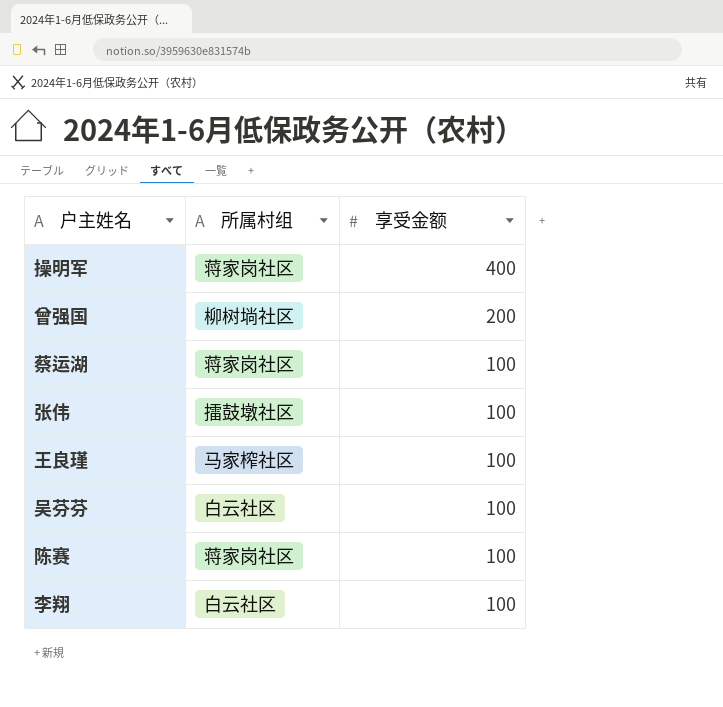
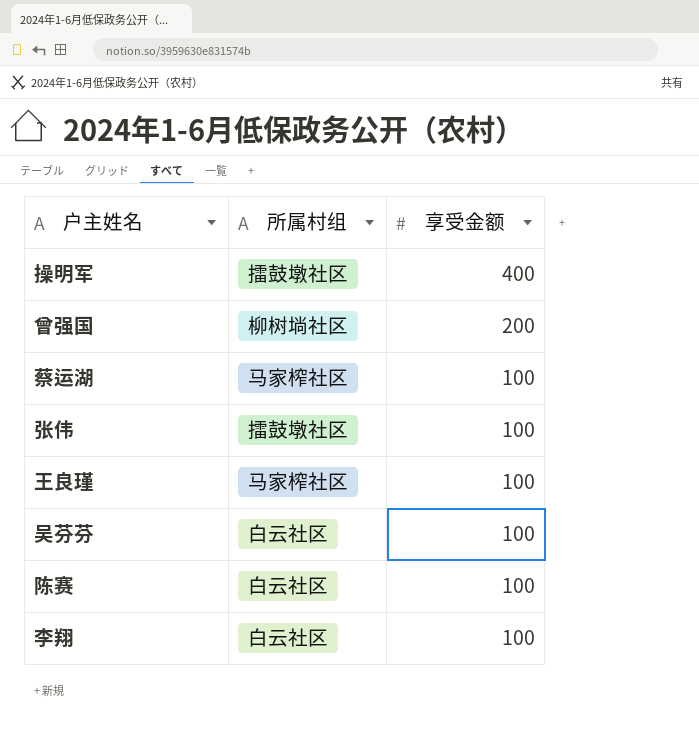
操明军 | 所属村组: 蒋家岗社区 -> 擂鼓墩社区
蔡运湖 | 所属村组: 蒋家岗社区 -> 马家榨社区
陈赛 | 所属村组: 蒋家岗社区 -> 白云社区

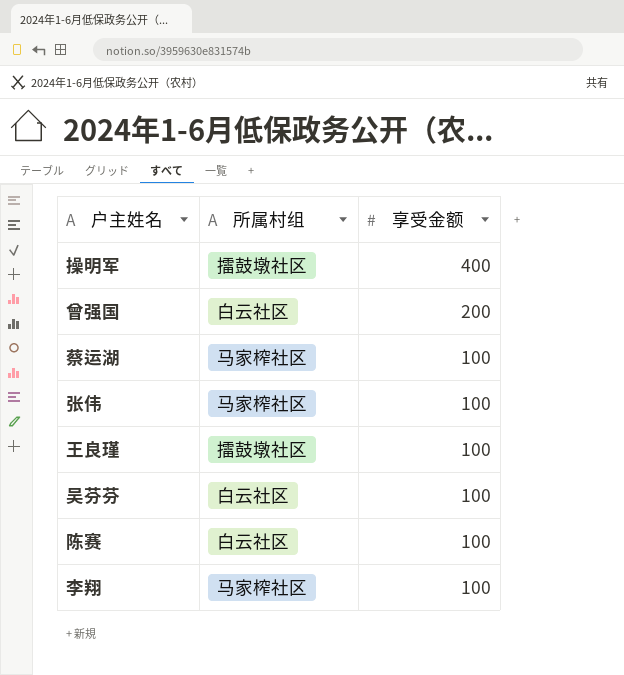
曾强国 | 所属村组: 柳树埫社区 -> 白云社区
张伟 | 所属村组: 擂鼓墩社区 -> 马家榨社区
王良瑾 | 所属村组: 马家榨社区 -> 擂鼓墩社区
李翔 | 所属村组: 白云社区 -> 马家榨社区

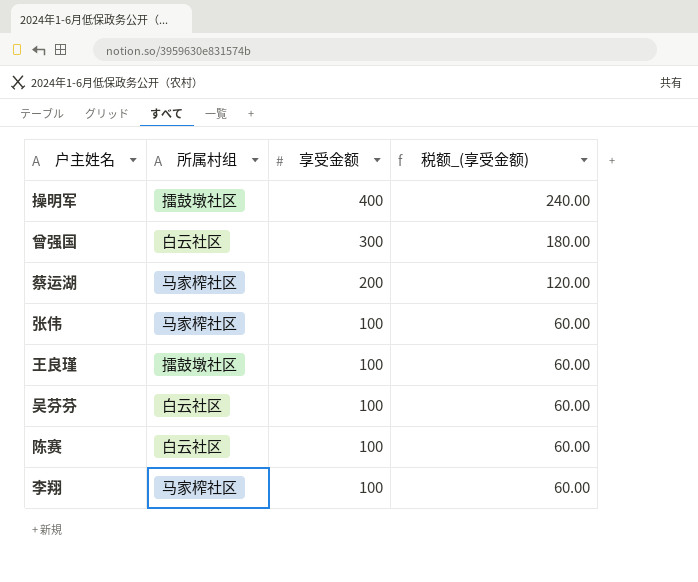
column 税额_(享受金额) | formula: none -> [享受金额] * 0.6
曾强国 | 享受金额: 200 -> 300
蔡运湖 | 享受金额: 100 -> 200

